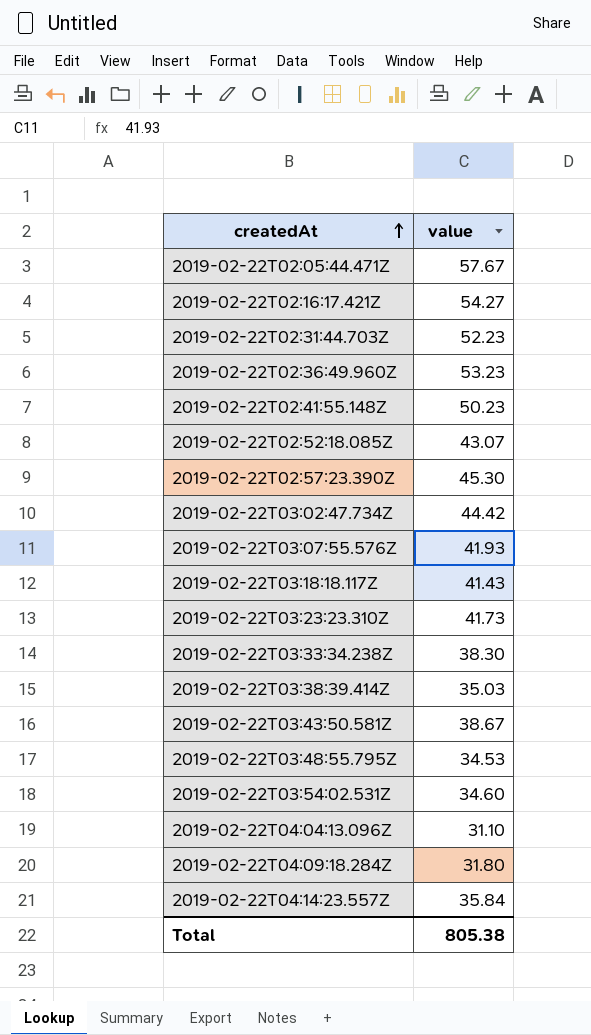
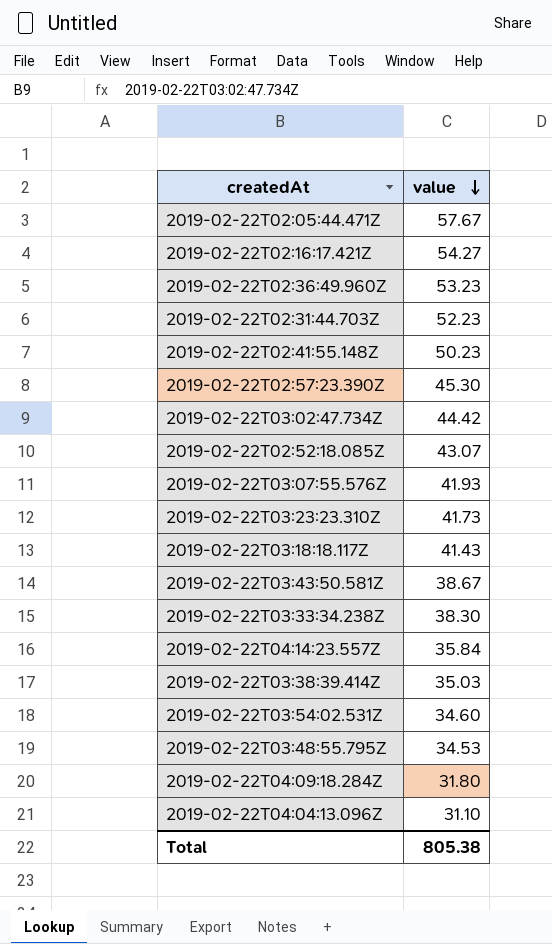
row order: createdAt ascending -> value descending

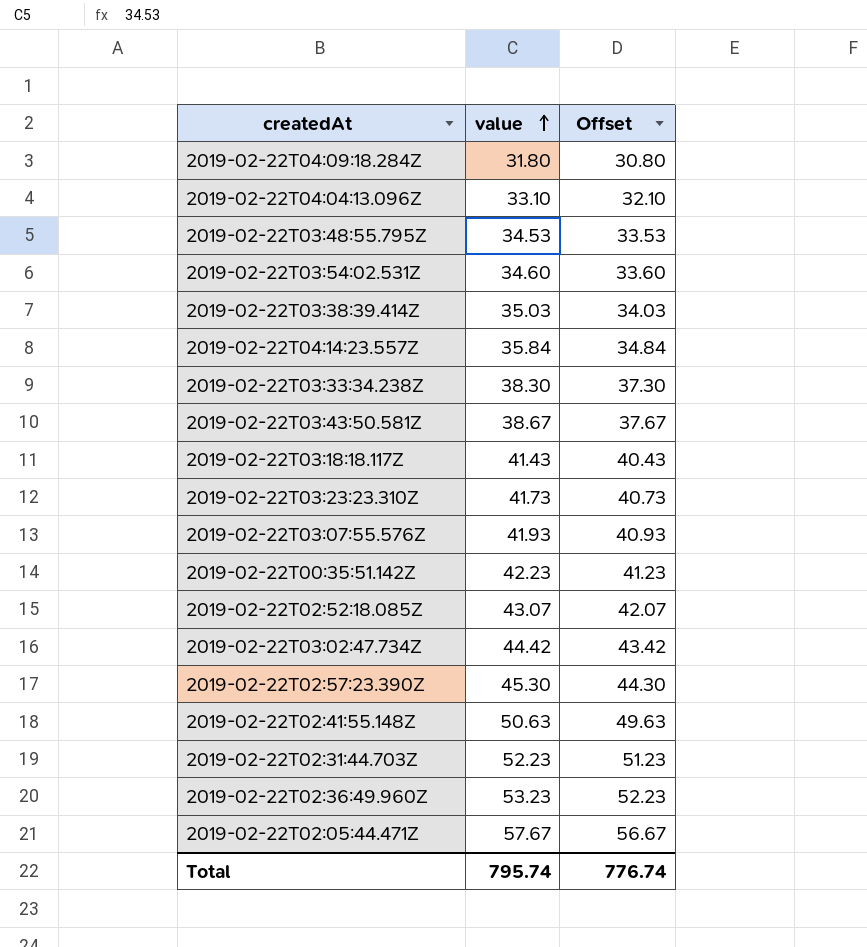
row order: value descending -> value ascending
column Offset | formula: none -> [value] - 1
row 2019-02-22T02:16:17.421Z: 54.27 -> none
2019-02-22T04:04:13.096Z | value: 31.10 -> 33.10
row 2019-02-22T00:35:51.142Z: none -> 42.23 | 41.23
2019-02-22T02:41:55.148Z | value: 50.23 -> 50.63
Total | value: 805.38 -> 795.74

